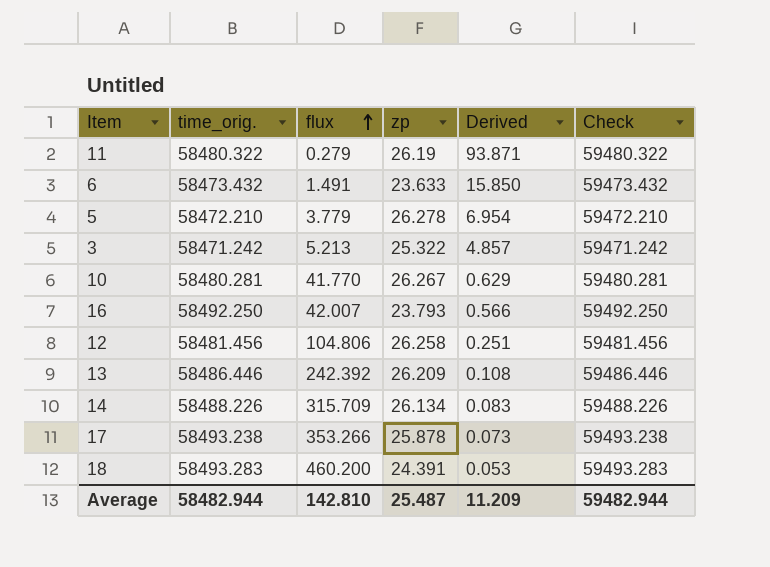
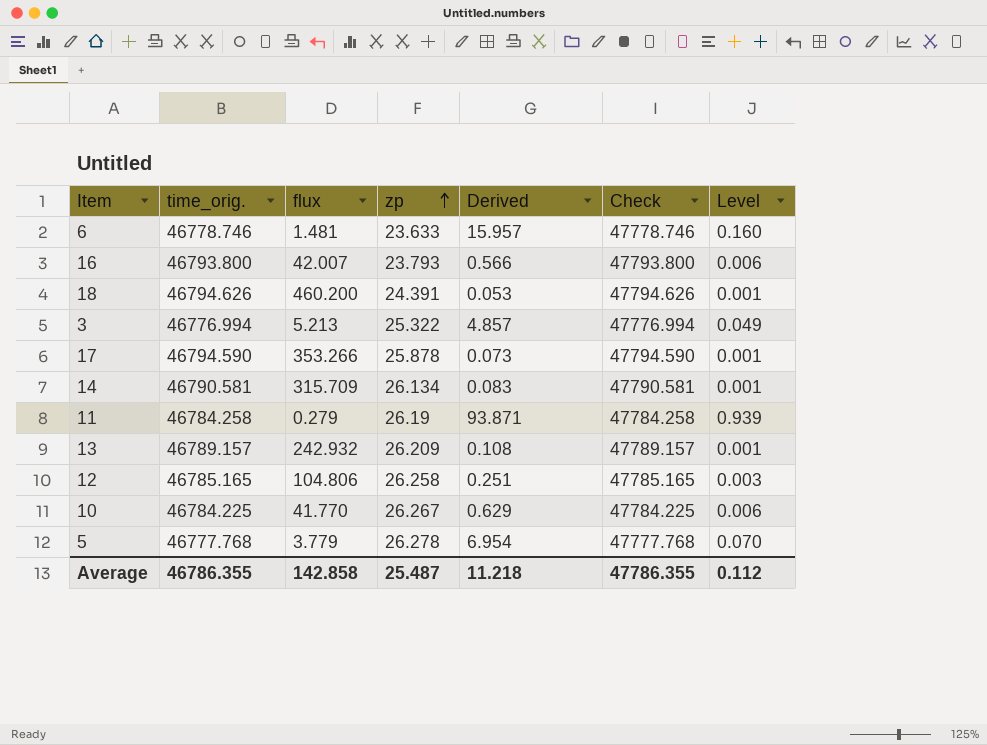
row order: flux ascending -> zp ascending
column Level | formula: none -> [Derived] * 0.01
6 | time_orig.: 58473.432 -> 46778.746
6 | flux: 1.491 -> 1.481
6 | Derived: 15.850 -> 15.957
6 | Check: 59473.432 -> 47778.746
16 | time_orig.: 58492.250 -> 46793.800
16 | Check: 59492.250 -> 47793.800
18 | time_orig.: 58493.283 -> 46794.626
18 | Check: 59493.283 -> 47794.626
3 | time_orig.: 58471.242 -> 46776.994
3 | Check: 59471.242 -> 47776.994
17 | time_orig.: 58493.238 -> 46794.590
17 | Check: 59493.238 -> 47794.590
14 | time_orig.: 58488.226 -> 46790.581
14 | Check: 59488.226 -> 47790.581
11 | time_orig.: 58480.322 -> 46784.258
11 | Check: 59480.322 -> 47784.258
13 | time_orig.: 58486.446 -> 46789.157
13 | flux: 242.392 -> 242.932
13 | Check: 59486.446 -> 47789.157
12 | time_orig.: 58481.456 -> 46785.165
12 | Check: 59481.456 -> 47785.165
10 | time_orig.: 58480.281 -> 46784.225
10 | Check: 59480.281 -> 47784.225
5 | time_orig.: 58472.210 -> 46777.768
5 | Check: 59472.210 -> 47777.768
Average | time_orig.: 58482.944 -> 46786.355
Average | flux: 142.810 -> 142.858
Average | Derived: 11.209 -> 11.218
Average | Check: 59482.944 -> 47786.355

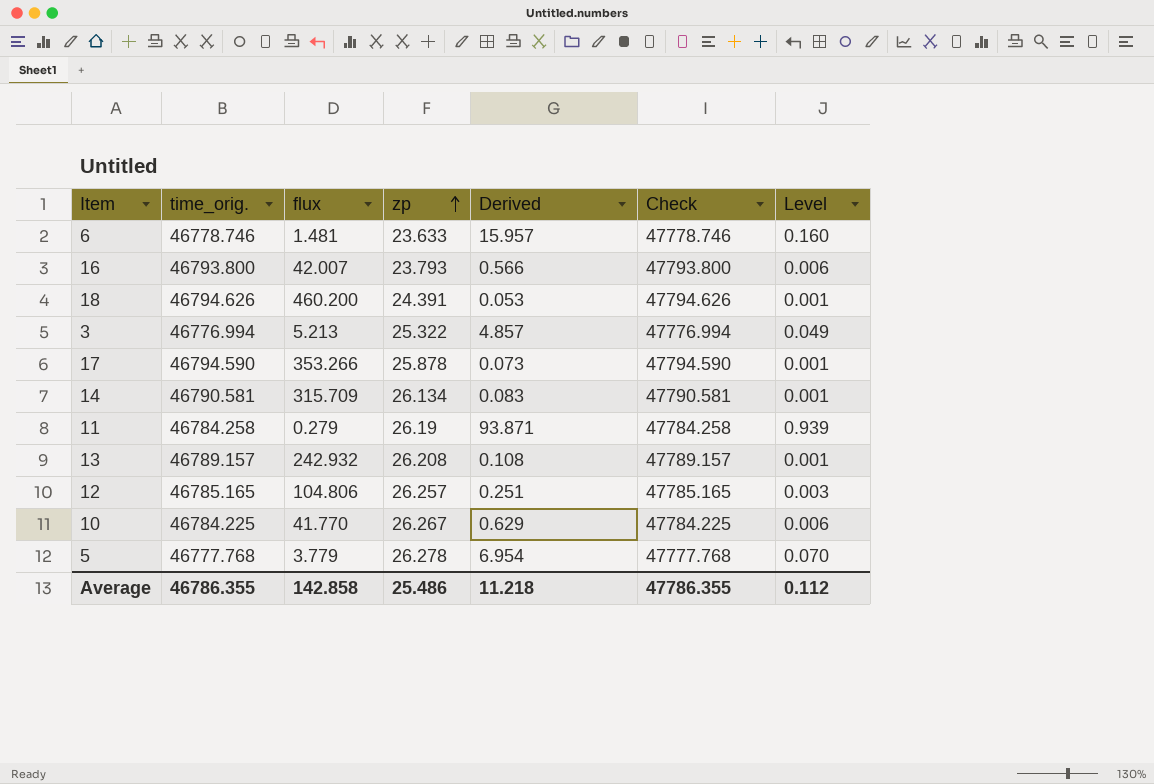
13 | zp: 26.209 -> 26.208
12 | zp: 26.258 -> 26.257
Average | zp: 25.487 -> 25.486

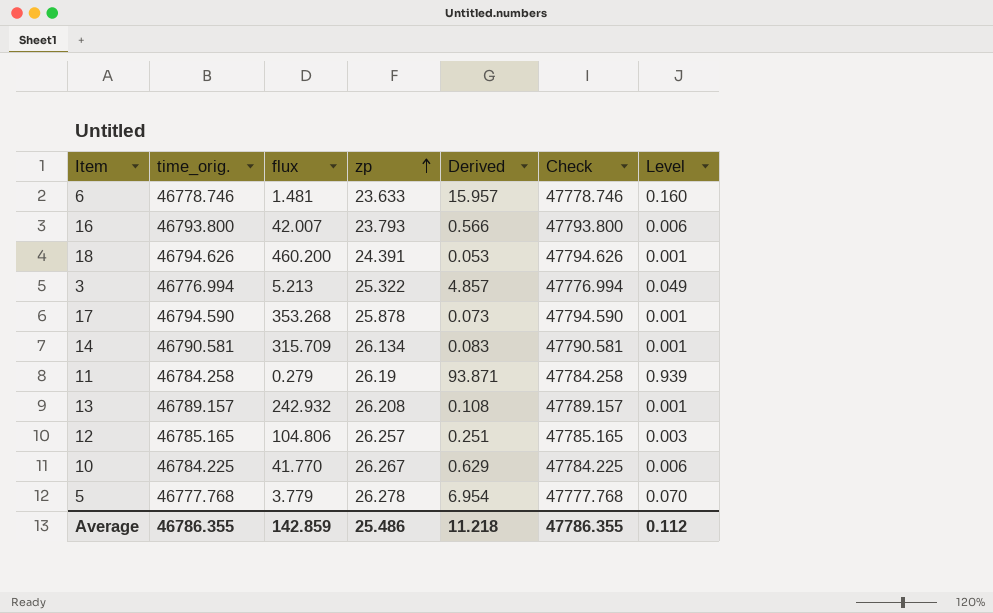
17 | flux: 353.266 -> 353.268
Average | flux: 142.858 -> 142.859

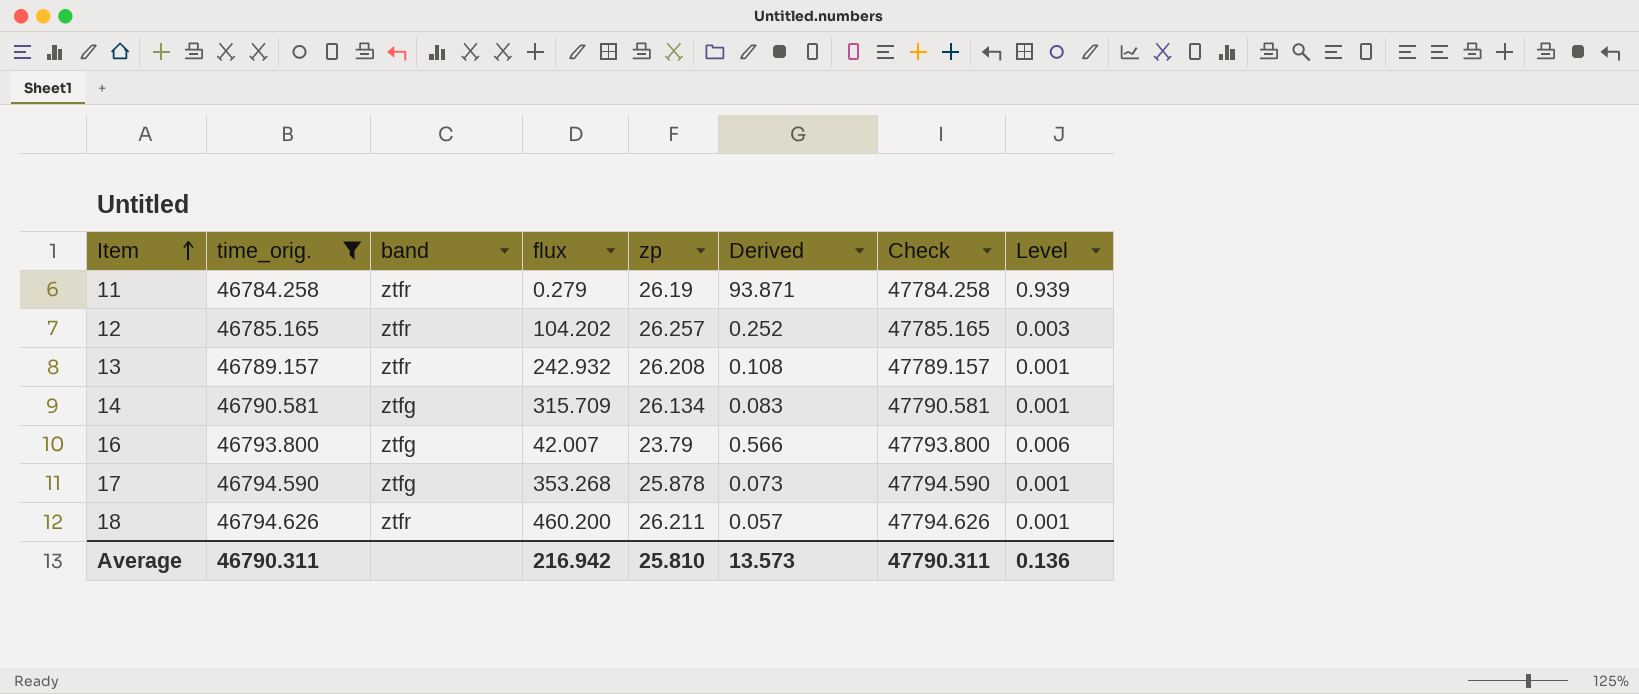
filter: none -> time_orig. >= 46784.258
row order: zp ascending -> Item ascending
column band | position: none -> 3
12 | flux: 104.806 -> 104.202
12 | Derived: 0.251 -> 0.252
16 | zp: 23.793 -> 23.79
18 | zp: 24.391 -> 26.211
18 | Derived: 0.053 -> 0.057
Average | time_orig.: 46786.355 -> 46790.311
Average | flux: 142.859 -> 216.942
Average | zp: 25.486 -> 25.810
Average | Derived: 11.218 -> 13.573
Average | Check: 47786.355 -> 47790.311
Average | Level: 0.112 -> 0.136

